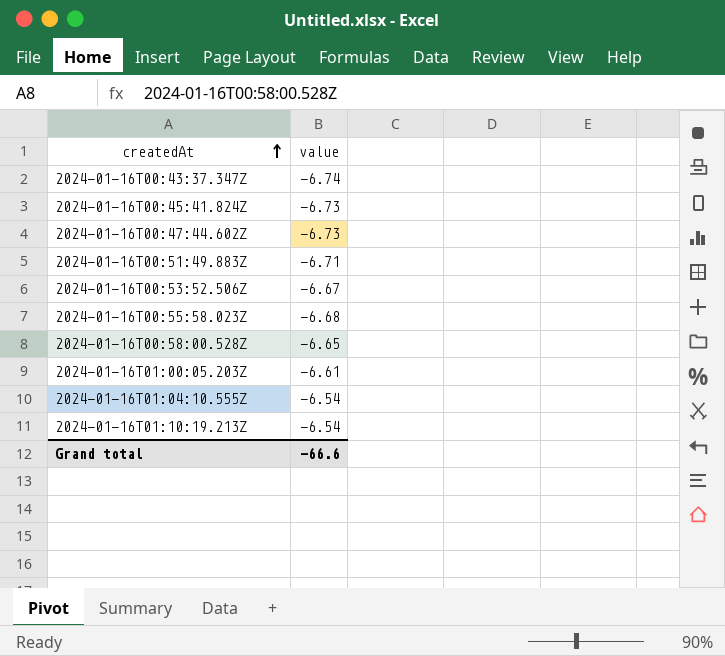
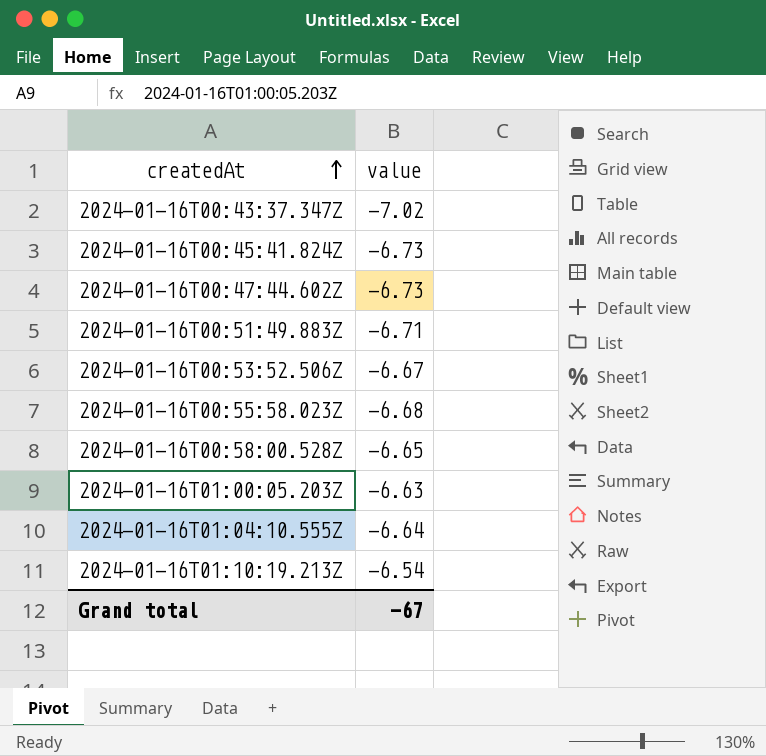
2024-01-16T00:43:37.347Z | value: -6.74 -> -7.02
2024-01-16T01:00:05.203Z | value: -6.61 -> -6.63
2024-01-16T01:04:10.555Z | value: -6.54 -> -6.64
Grand total | value: -66.6 -> -67

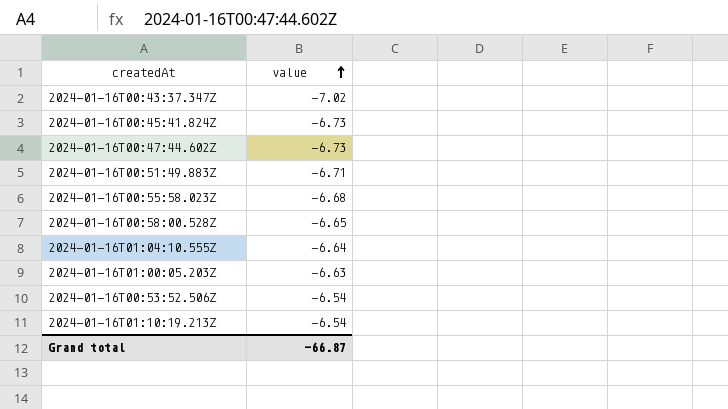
row order: createdAt ascending -> value ascending
2024-01-16T00:53:52.506Z | value: -6.67 -> -6.54
Grand total | value: -67 -> -66.87

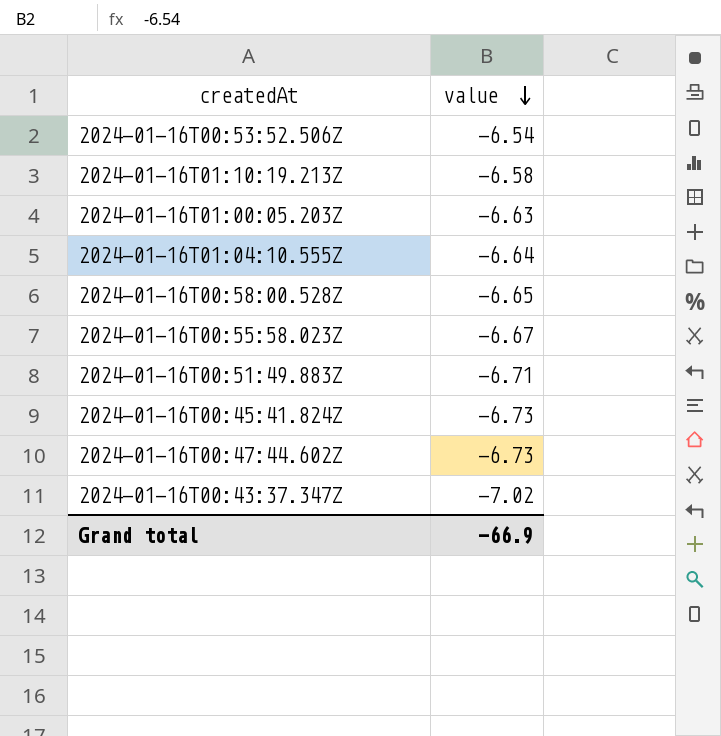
row order: value ascending -> value descending
2024-01-16T01:10:19.213Z | value: -6.54 -> -6.58
2024-01-16T00:55:58.023Z | value: -6.68 -> -6.67
Grand total | value: -66.87 -> -66.9

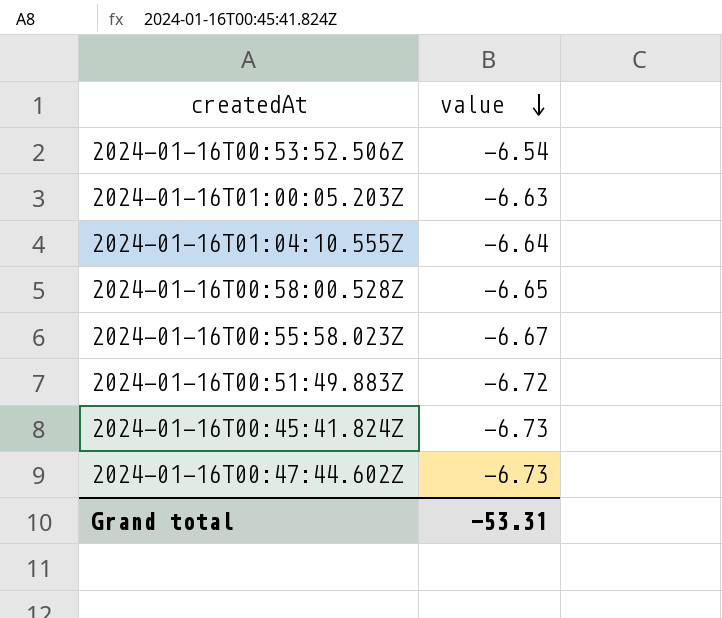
row 2024-01-16T01:10:19.213Z: -6.58 -> none
row 2024-01-16T00:43:37.347Z: -7.02 -> none
2024-01-16T00:51:49.883Z | value: -6.71 -> -6.72
Grand total | value: -66.9 -> -53.31

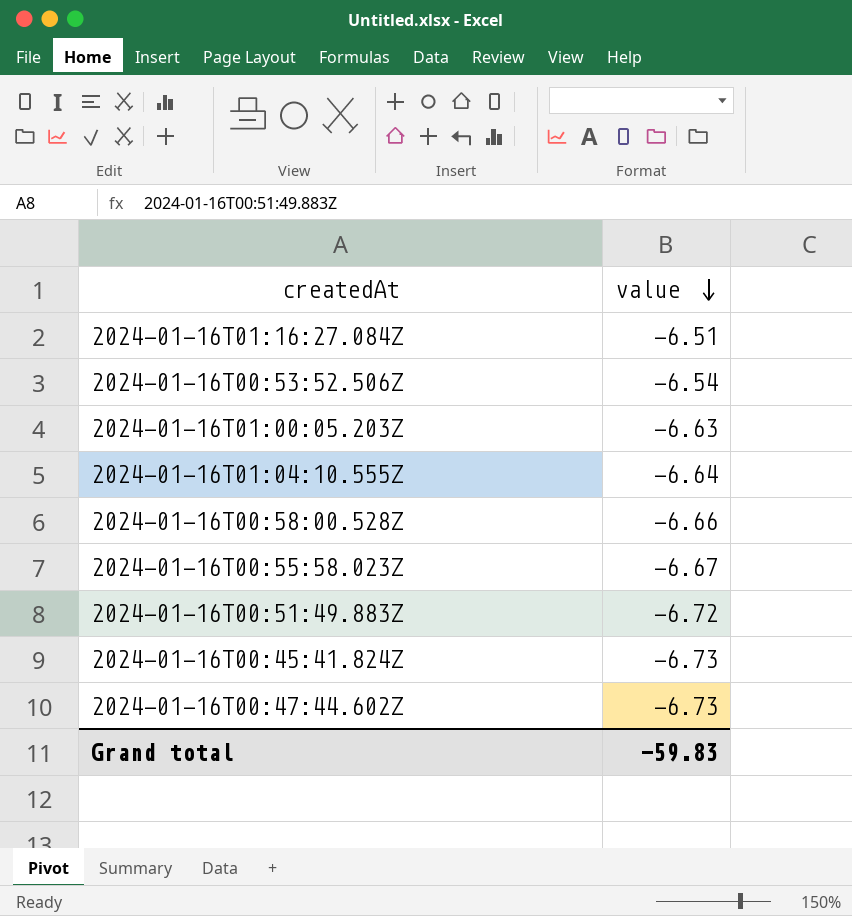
row 2024-01-16T01:16:27.084Z: none -> -6.51
2024-01-16T00:58:00.528Z | value: -6.65 -> -6.66
Grand total | value: -53.31 -> -59.83

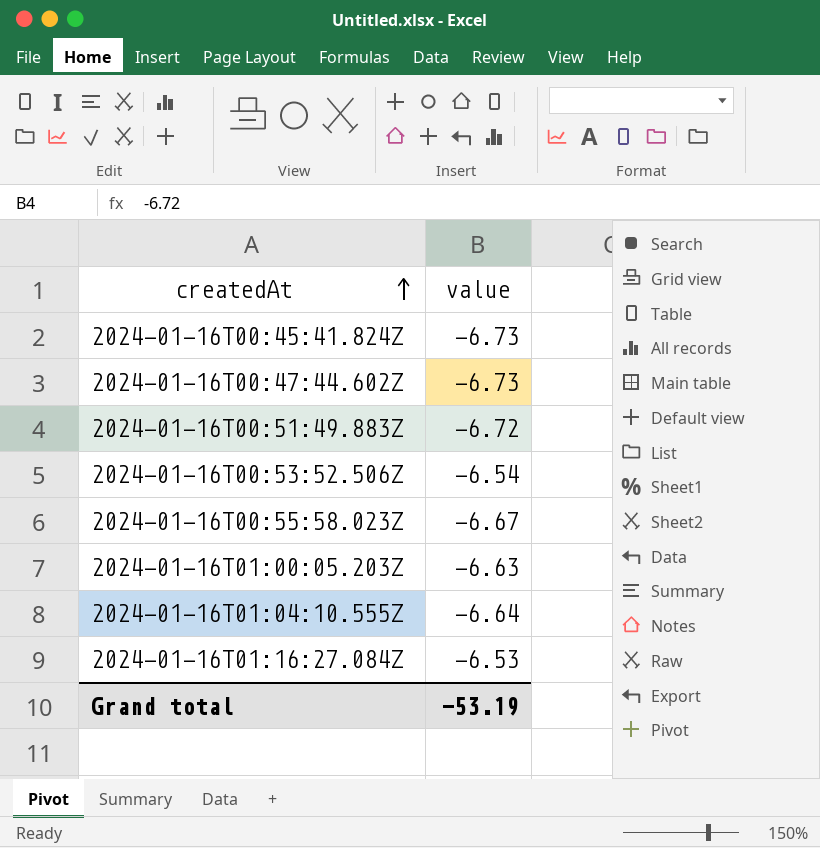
row order: value descending -> createdAt ascending
row 2024-01-16T00:58:00.528Z: -6.66 -> none
2024-01-16T01:16:27.084Z | value: -6.51 -> -6.53
Grand total | value: -59.83 -> -53.19

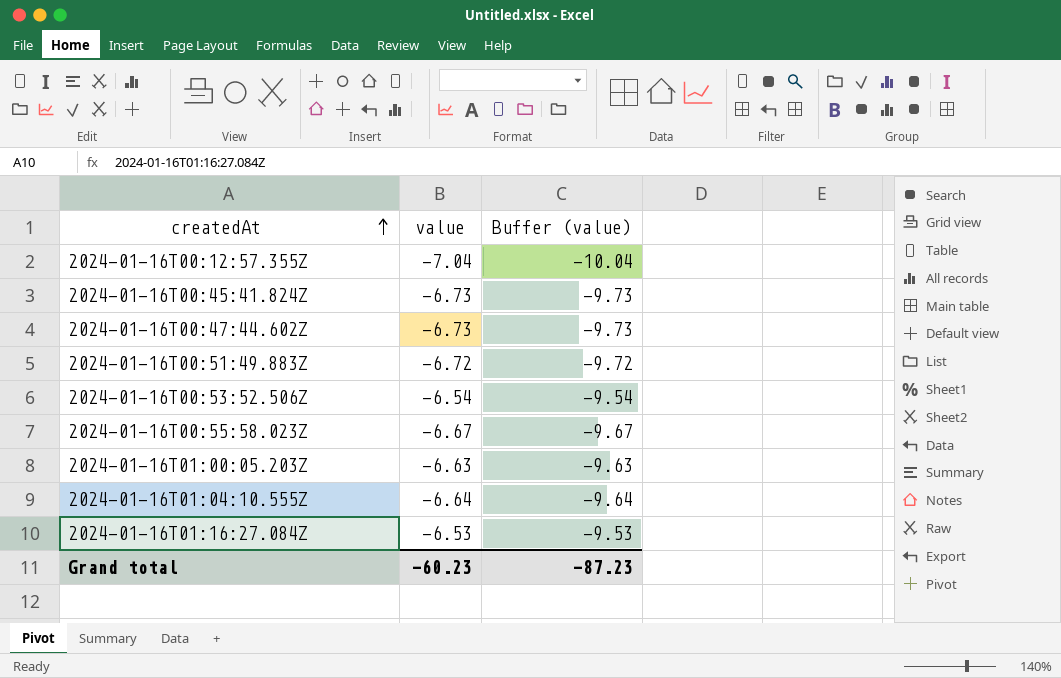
column Buffer (value) | formula: none -> [value] - 3
row 2024-01-16T00:12:57.355Z: none -> -7.04 | -10.04
Grand total | value: -53.19 -> -60.23

